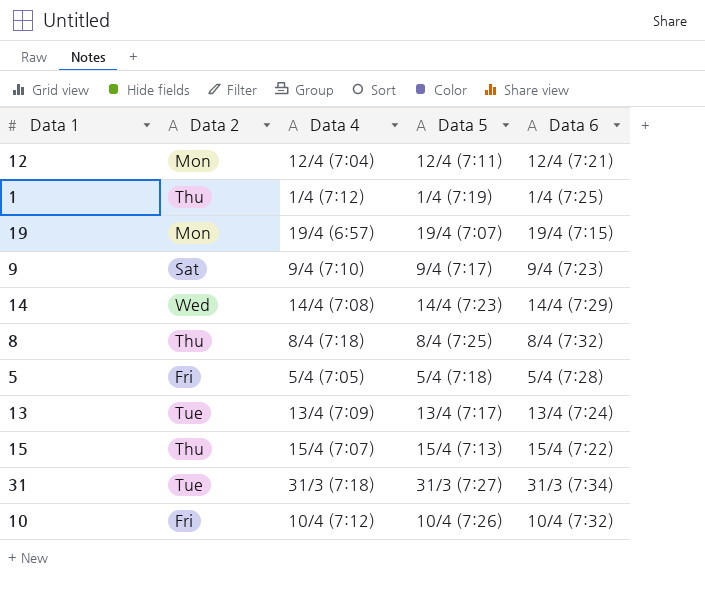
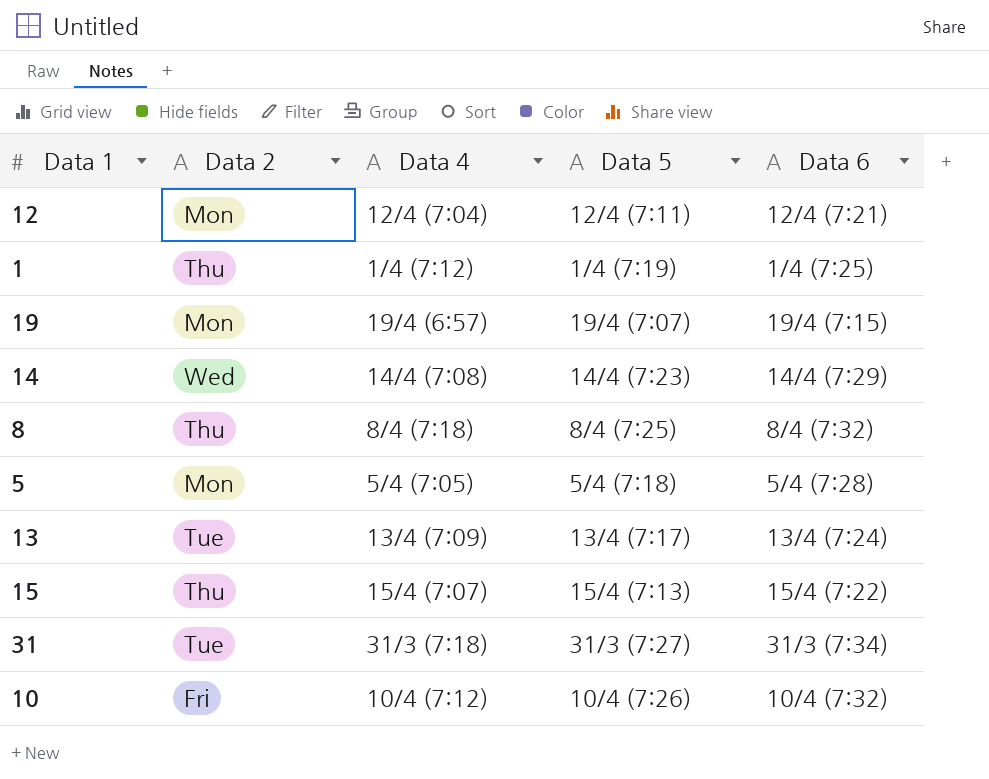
row 9: Sat | 9/4 (7:10) | 9/4 (7:17) | 9/4 (7:23) -> none
5 | Data 2: Fri -> Mon

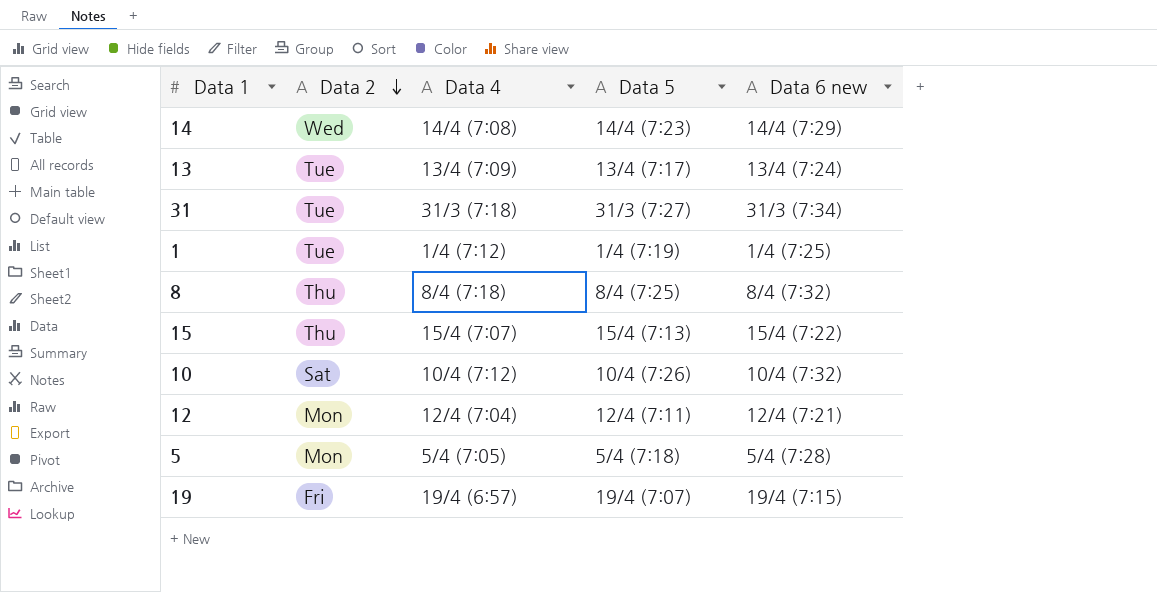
row order: none -> Data 2 descending
column name: Data 6 -> Data 6 new
1 | Data 2: Thu -> Tue
10 | Data 2: Fri -> Sat
19 | Data 2: Mon -> Fri

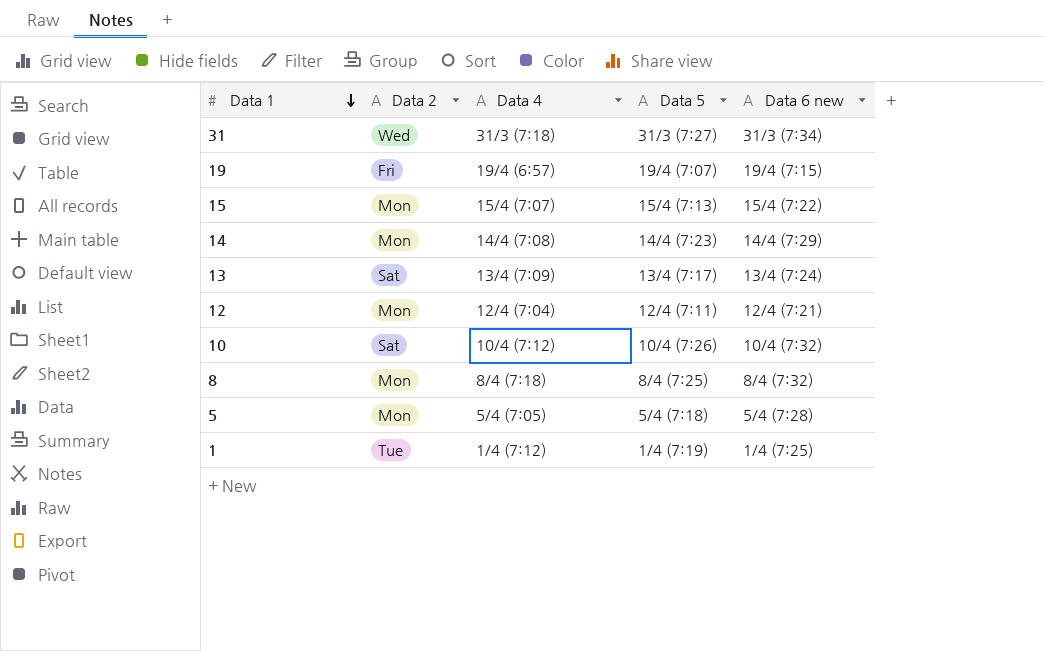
row order: Data 2 descending -> Data 1 descending
31 | Data 2: Tue -> Wed
15 | Data 2: Thu -> Mon
14 | Data 2: Wed -> Mon
13 | Data 2: Tue -> Sat
8 | Data 2: Thu -> Mon

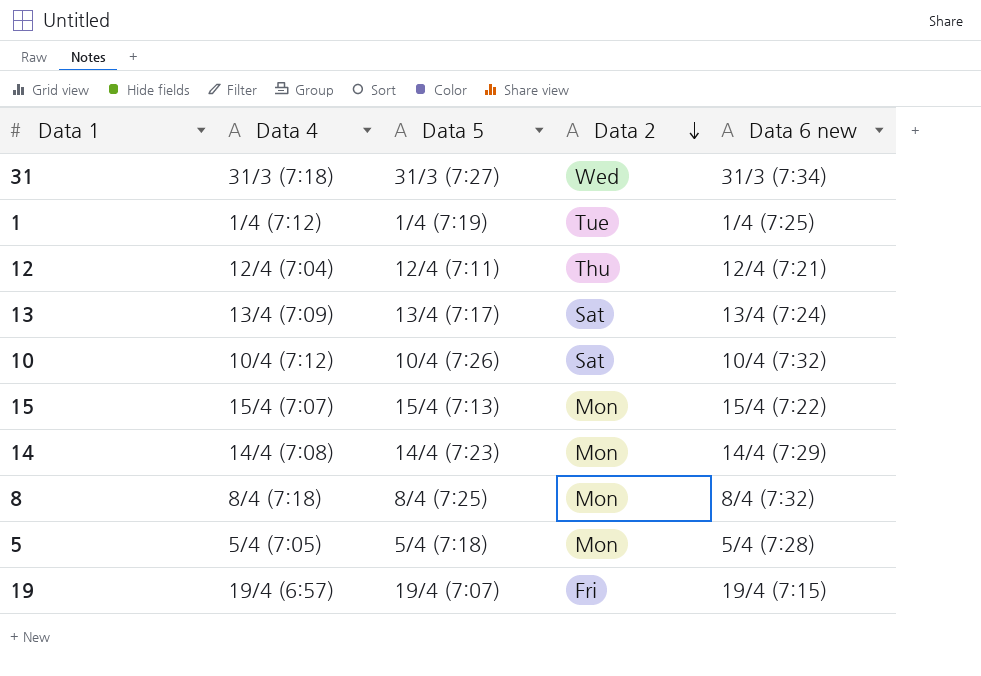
row order: Data 1 descending -> Data 2 descending
column Data 2 | position: 2 -> 4
12 | Data 2: Mon -> Thu

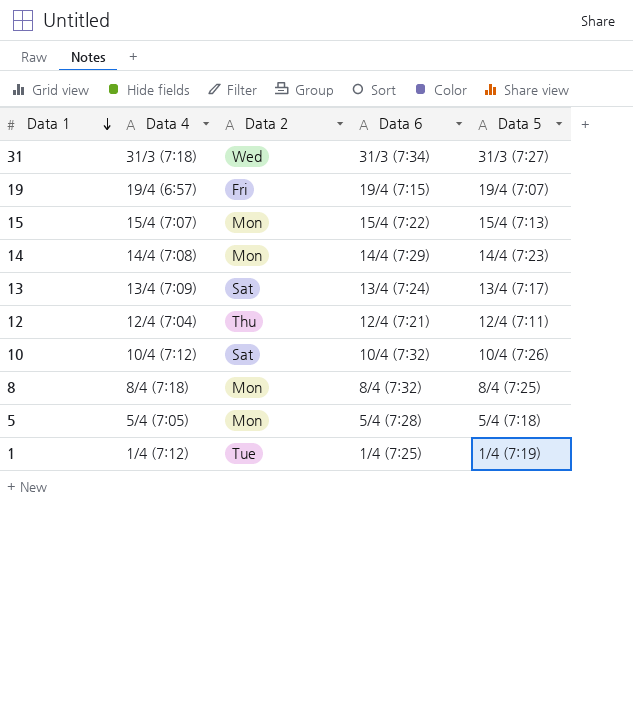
row order: Data 2 descending -> Data 1 descending
column name: Data 6 new -> Data 6
column Data 5 | position: 3 -> 5

